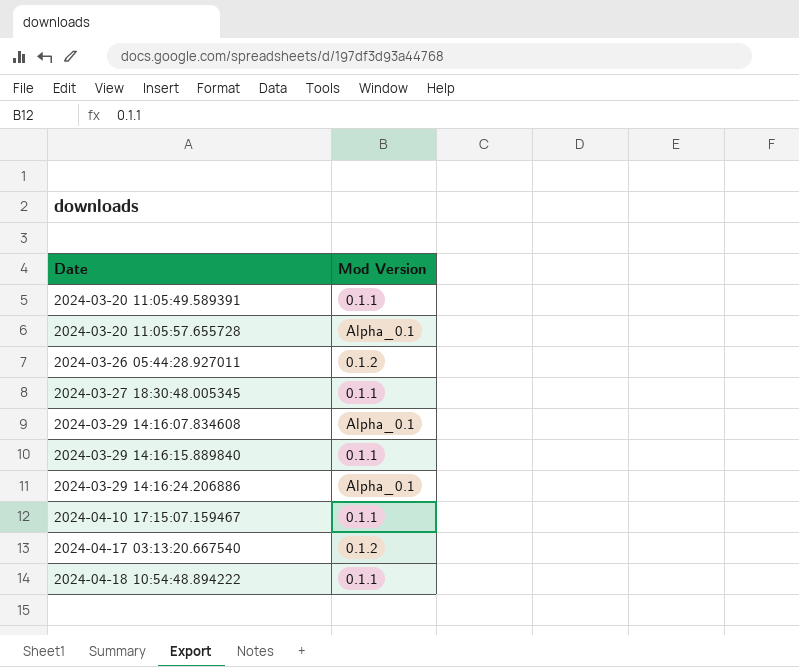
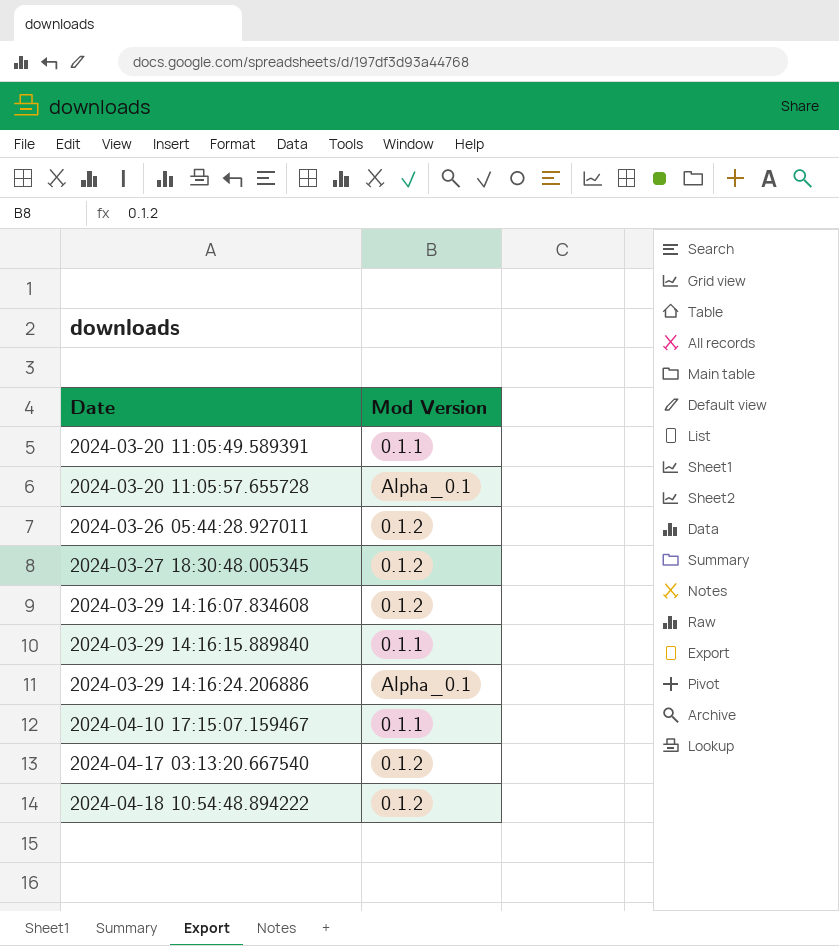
2024-03-27 18:30:48.005345 | Mod Version: 0.1.1 -> 0.1.2
2024-03-29 14:16:07.834608 | Mod Version: Alpha_0.1 -> 0.1.2
2024-04-18 10:54:48.894222 | Mod Version: 0.1.1 -> 0.1.2

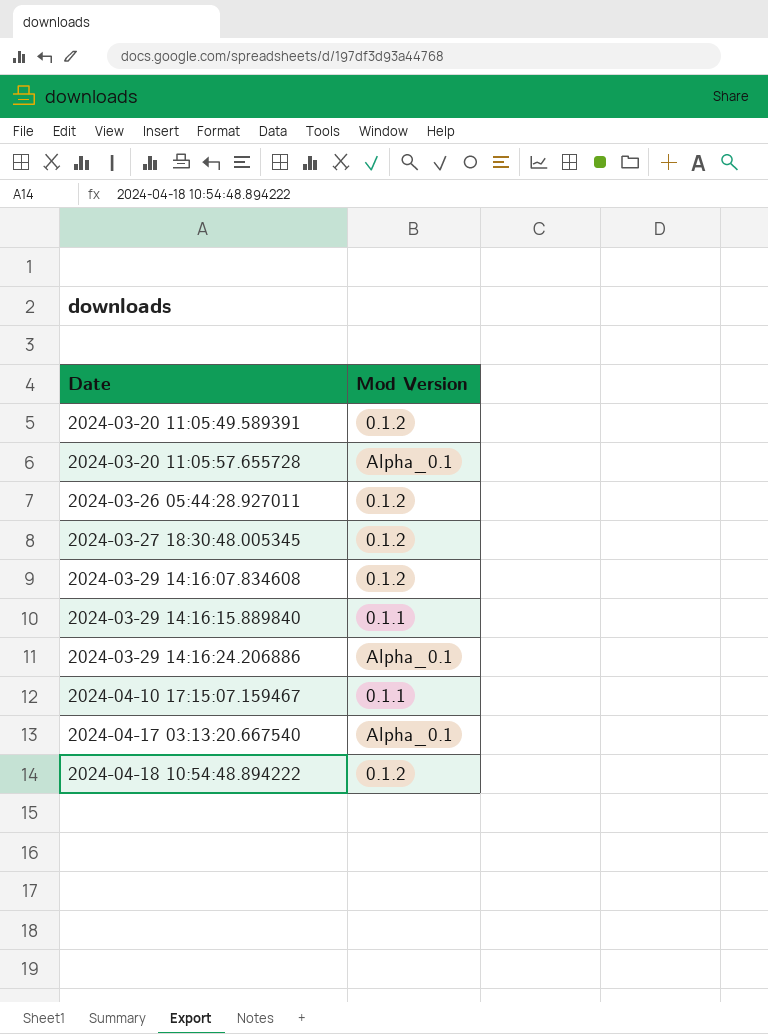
2024-03-20 11:05:49.589391 | Mod Version: 0.1.1 -> 0.1.2
2024-04-17 03:13:20.667540 | Mod Version: 0.1.2 -> Alpha_0.1

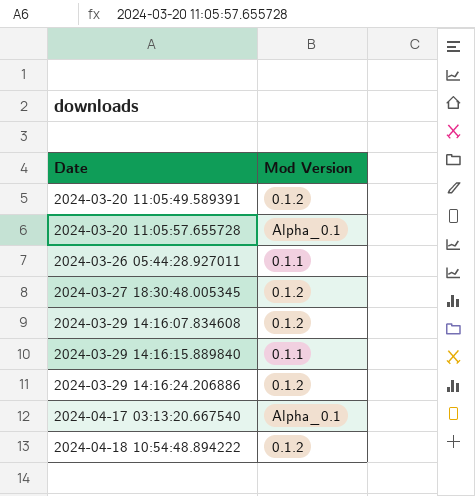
row 2024-04-10 17:15:07.159467: 0.1.1 -> none
2024-03-26 05:44:28.927011 | Mod Version: 0.1.2 -> 0.1.1
2024-03-29 14:16:24.206886 | Mod Version: Alpha_0.1 -> 0.1.2

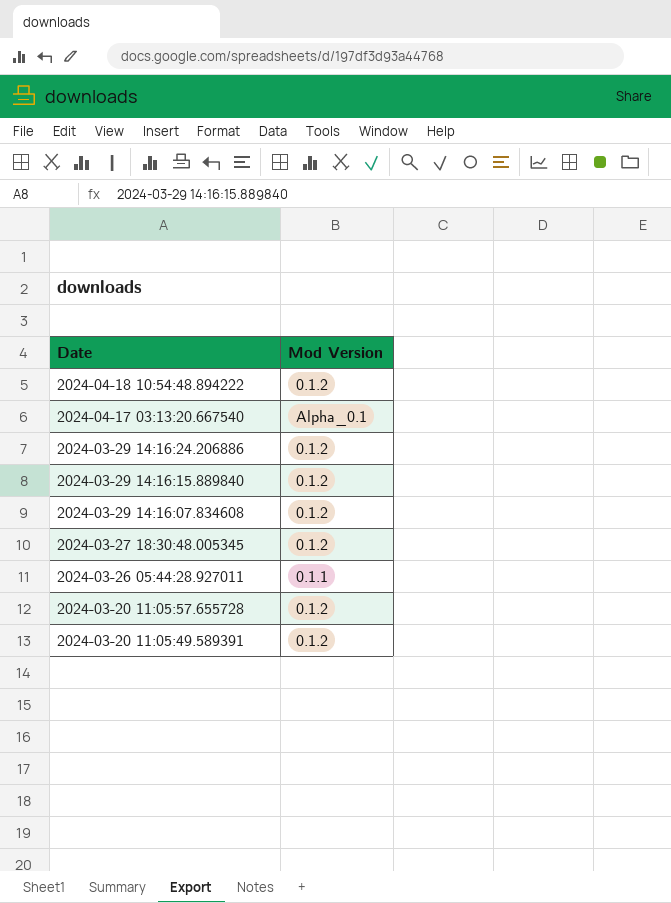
row order: Date ascending -> Date descending
2024-03-29 14:16:15.889840 | Mod Version: 0.1.1 -> 0.1.2
2024-03-20 11:05:57.655728 | Mod Version: Alpha_0.1 -> 0.1.2

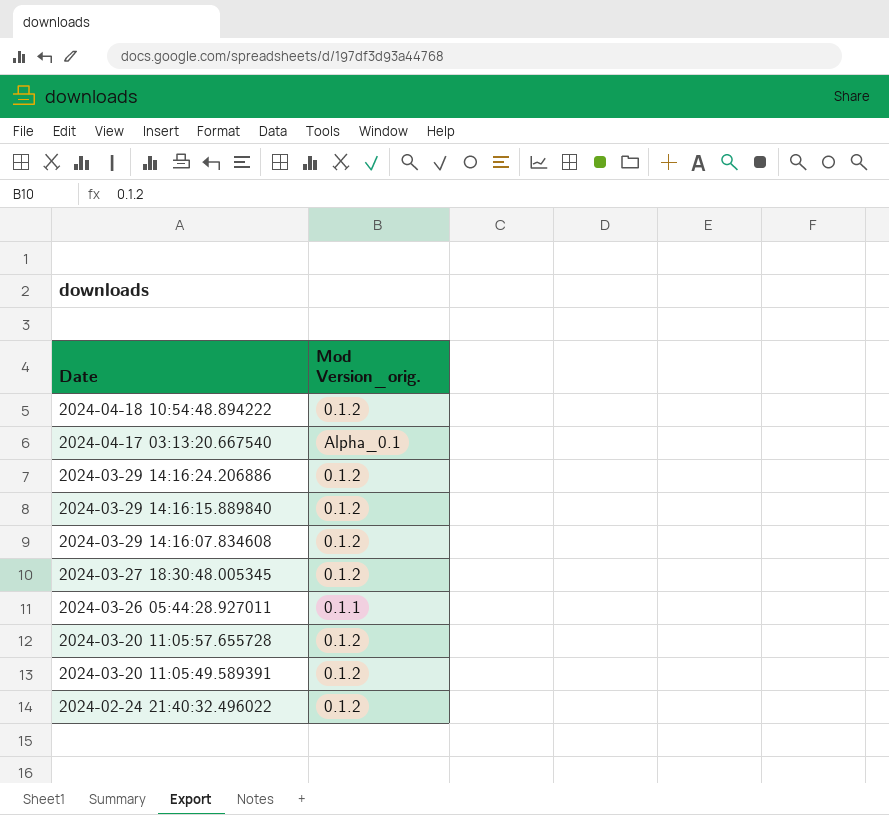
column name: Mod Version -> Mod Version_orig.
row 2024-02-24 21:40:32.496022: none -> 0.1.2

